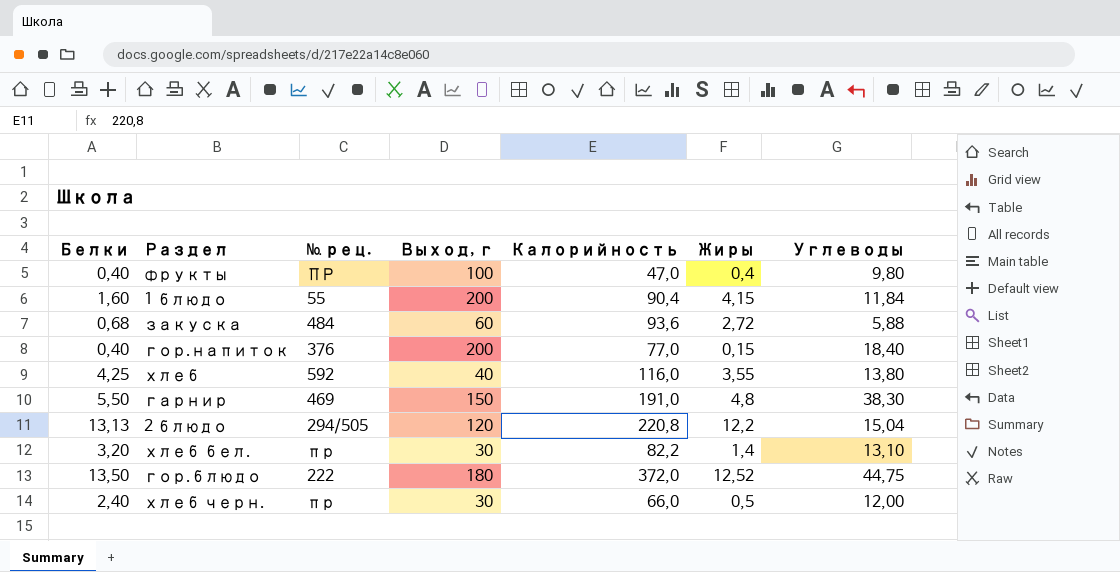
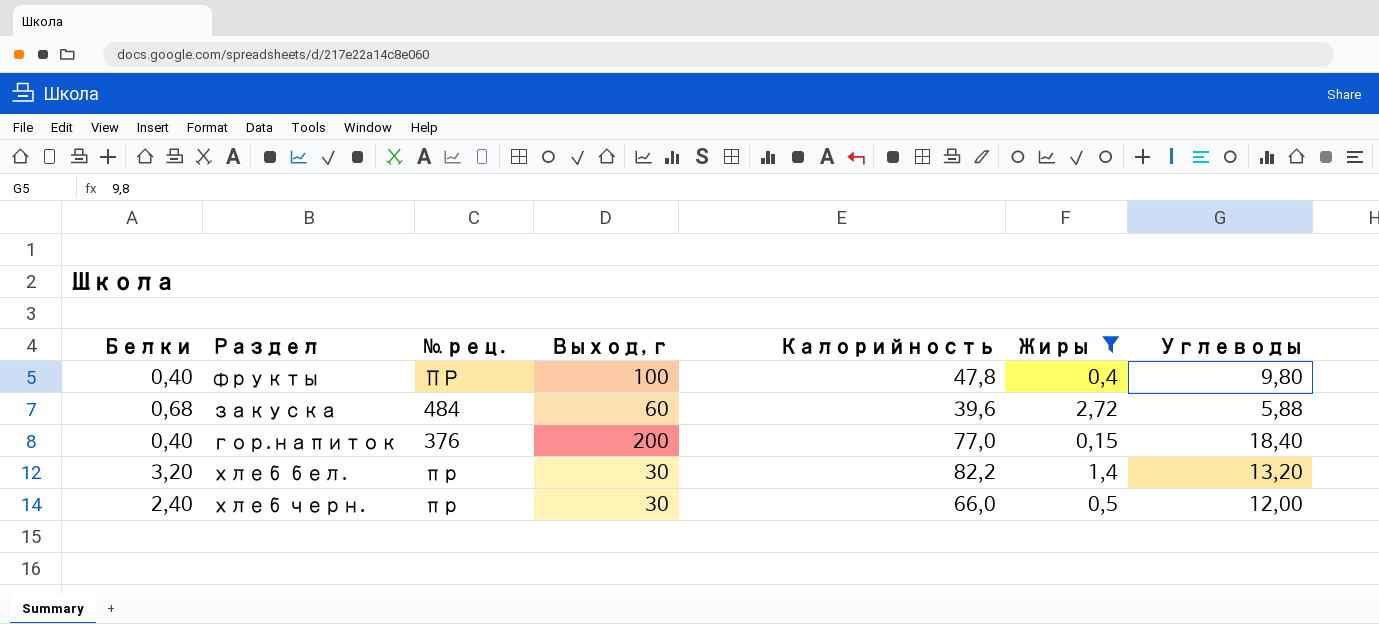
filter: none -> Жиры <= 2,72
фрукты | Калорийность: 47,0 -> 47,8
закуска | Калорийность: 93,6 -> 39,6
хлеб бел. | Углеводы: 13,10 -> 13,20

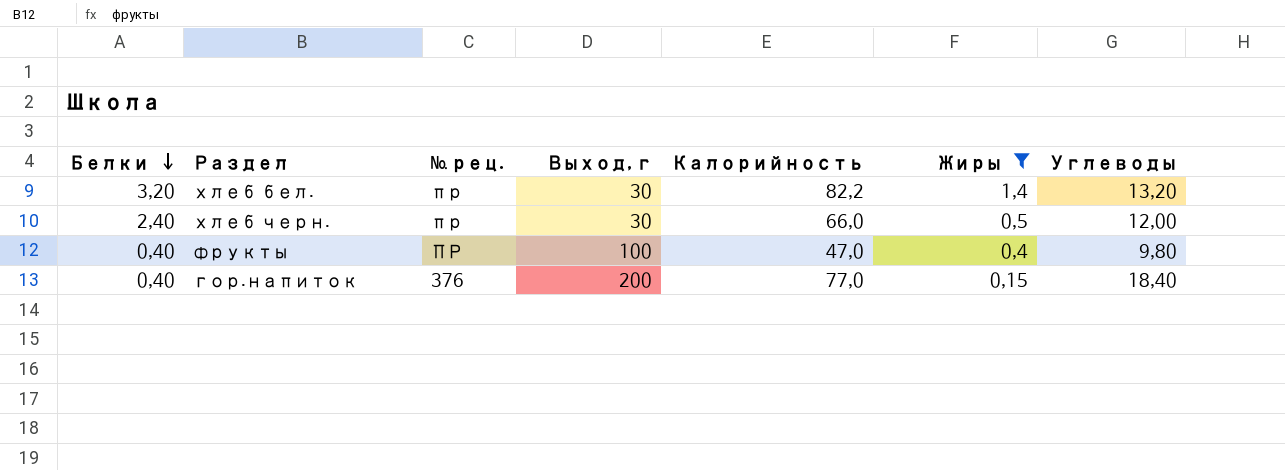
row order: none -> Белки descending
row закуска: 0,68 | 484 | 60 | 39,6 | 2,72 | 5,88 -> none
фрукты | Калорийность: 47,8 -> 47,0

